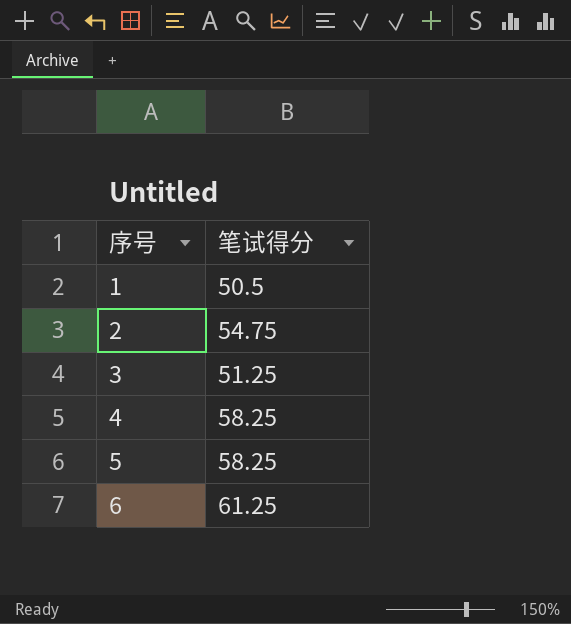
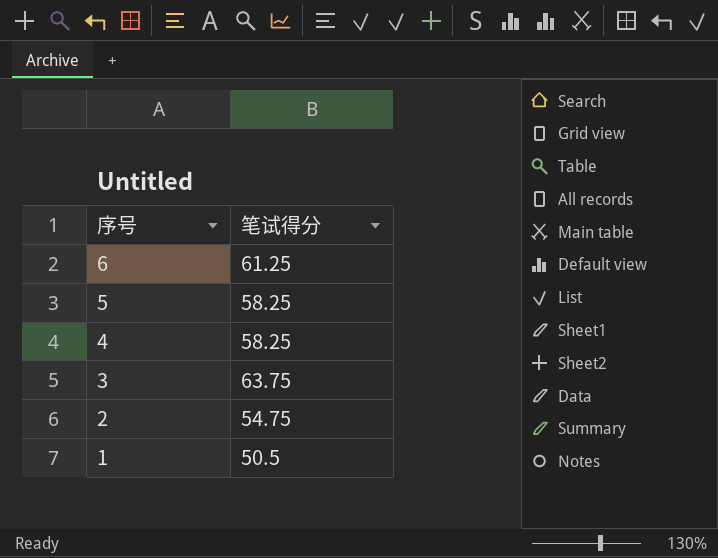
row order: 序号 ascending -> 序号 descending
3 | 笔试得分: 51.25 -> 63.75

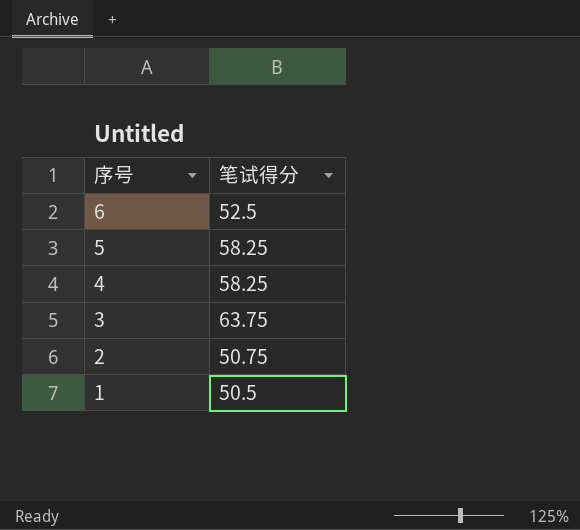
6 | 笔试得分: 61.25 -> 52.5
2 | 笔试得分: 54.75 -> 50.75

